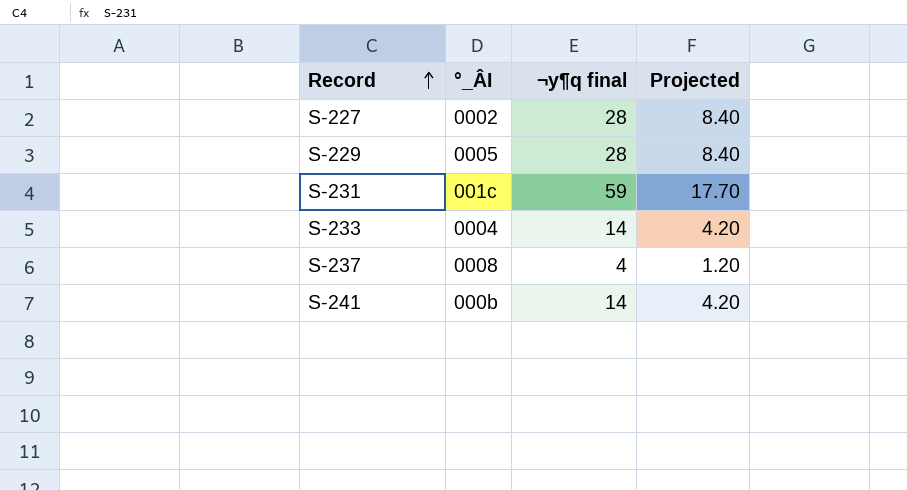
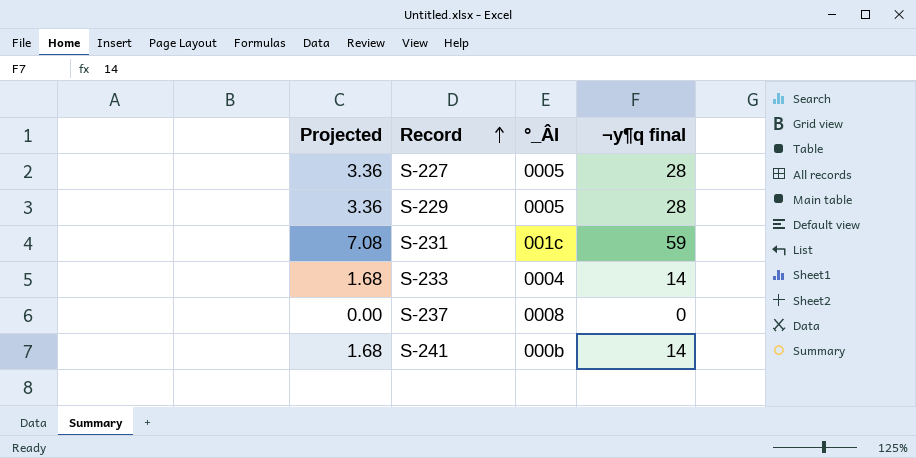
column Projected | formula: [¬y¶q final] * 0.3 -> [¬y¶q final] * 0.12
column Projected | position: 4 -> 1
S-227 | °_ÂI: 0002 -> 0005
S-237 | ¬y¶q final: 4 -> 0

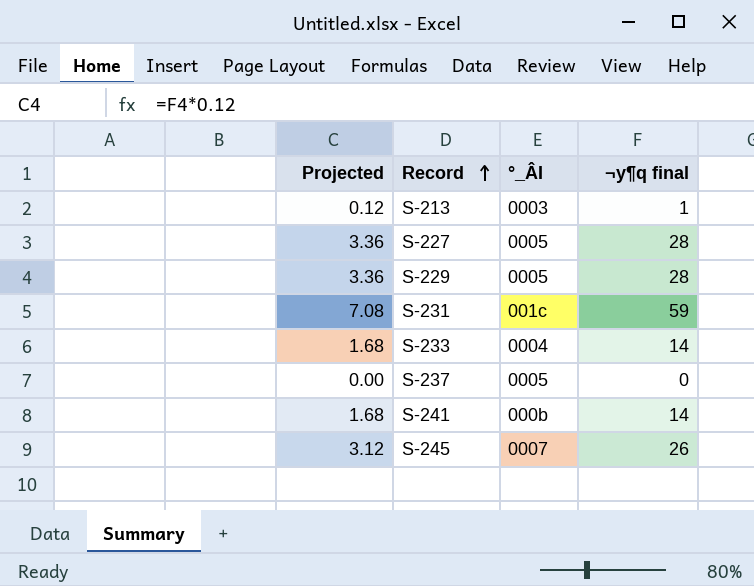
row S-213: none -> 0.12 | 0003 | 1
S-237 | °_ÂI: 0008 -> 0005
row S-245: none -> 3.12 | 0007 | 26

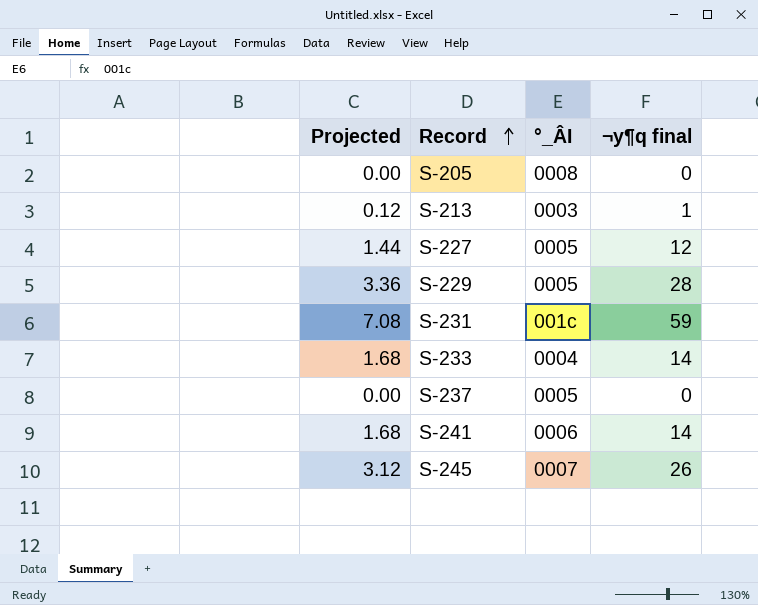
row S-205: none -> 0.00 | 0008 | 0
S-227 | Projected: 3.36 -> 1.44
S-227 | ¬y¶q final: 28 -> 12
S-241 | °_ÂI: 000b -> 0006

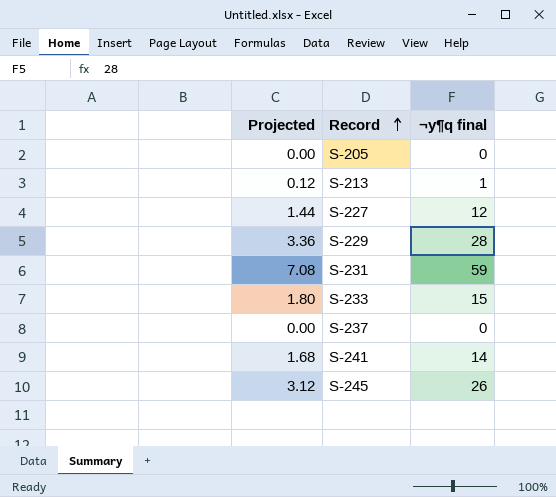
column °_ÂI | position: 3 -> none
S-233 | Projected: 1.68 -> 1.80
S-233 | ¬y¶q final: 14 -> 15

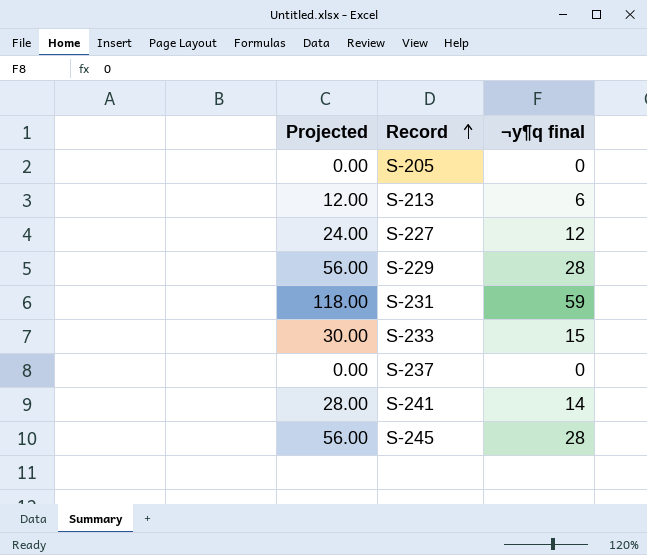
column Projected | formula: [¬y¶q final] * 0.12 -> [¬y¶q final] * 2
S-213 | ¬y¶q final: 1 -> 6
S-245 | ¬y¶q final: 26 -> 28

